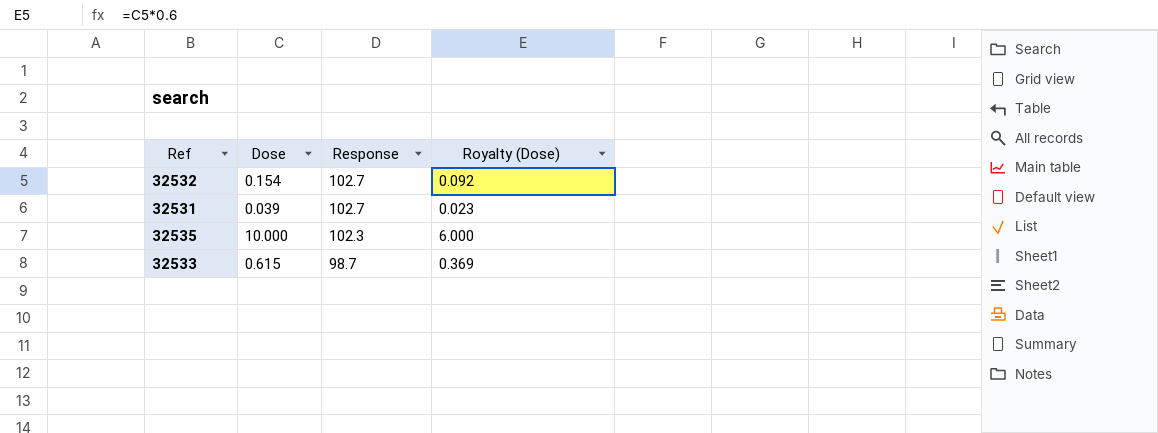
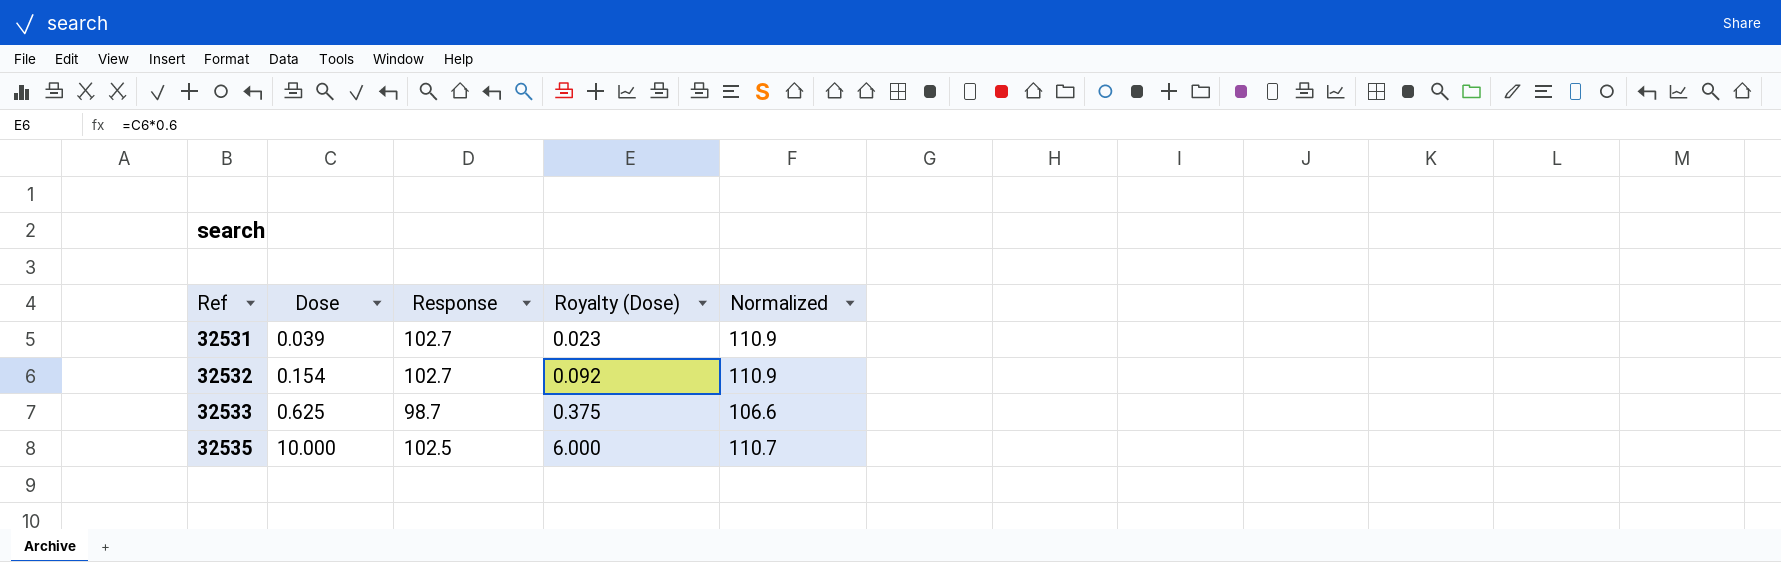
row order: Response descending -> Ref ascending
column Normalized | formula: none -> [Response] * 1.08
32533 | Dose: 0.615 -> 0.625
32533 | Royalty (Dose): 0.369 -> 0.375
32535 | Response: 102.3 -> 102.5

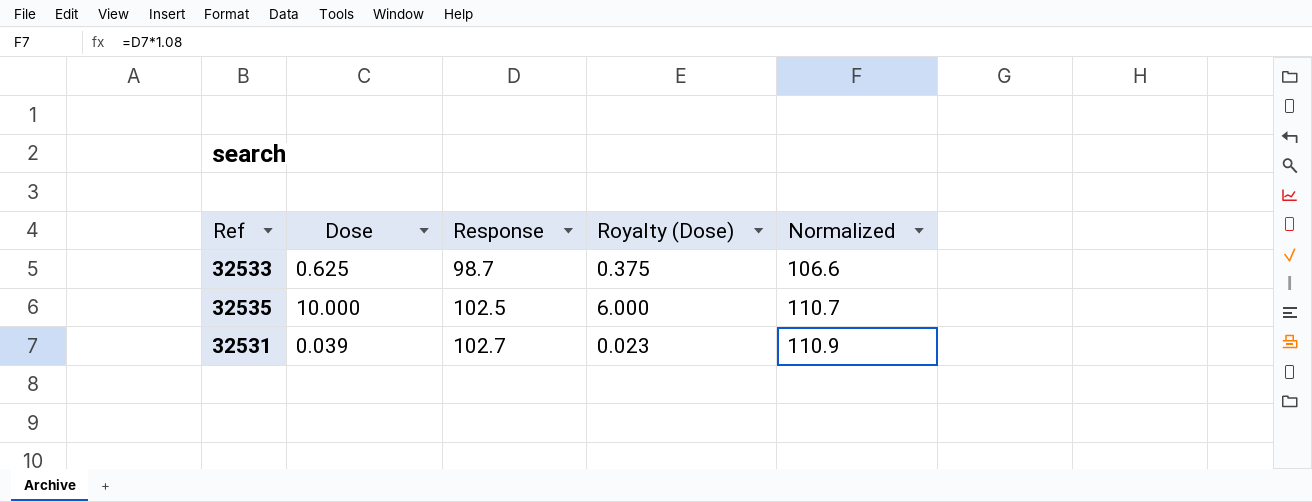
row order: Ref ascending -> Response ascending
row 32532: 0.154 | 102.7 | 0.092 | 110.9 -> none

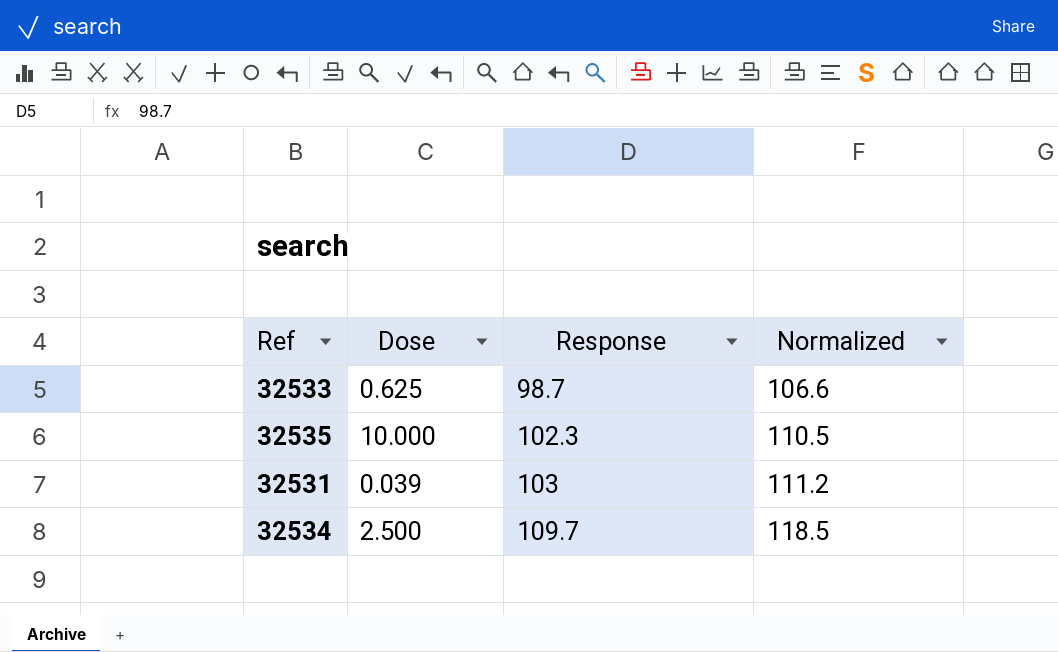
column Royalty (Dose) | formula: [Dose] * 0.6 -> none
32535 | Response: 102.5 -> 102.3
32535 | Normalized: 110.7 -> 110.5
32531 | Response: 102.7 -> 103
32531 | Normalized: 110.9 -> 111.2
row 32534: none -> 2.500 | 109.7 | 118.5

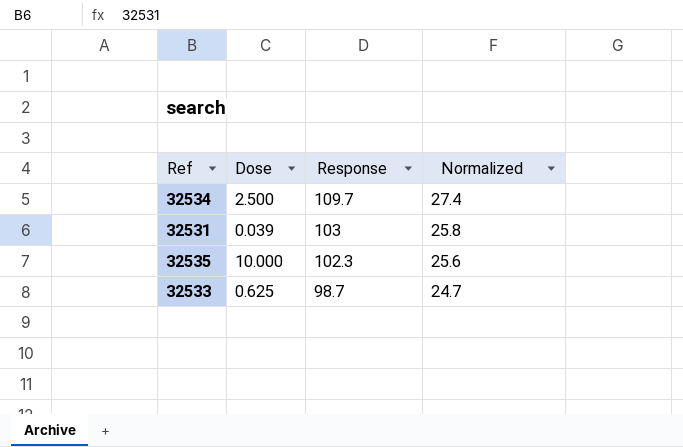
row order: Response ascending -> Response descending
column Normalized | formula: [Response] * 1.08 -> [Response] * 0.25

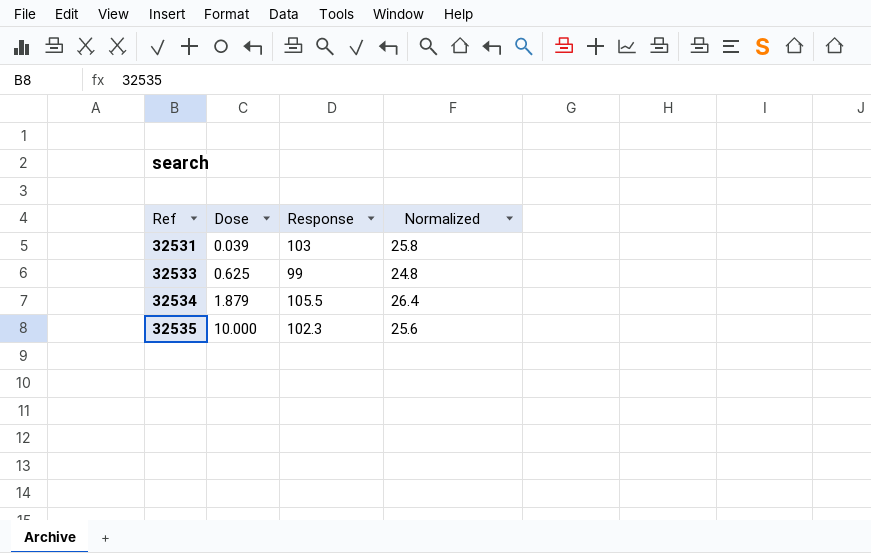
row order: Response descending -> Ref ascending
32533 | Response: 98.7 -> 99
32533 | Normalized: 24.7 -> 24.8
32534 | Dose: 2.500 -> 1.879
32534 | Response: 109.7 -> 105.5
32534 | Normalized: 27.4 -> 26.4

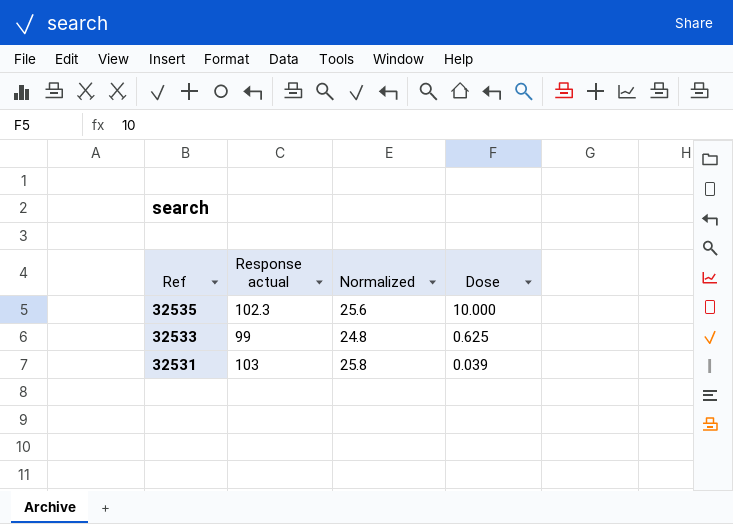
row order: Ref ascending -> Ref descending
column name: Response -> Response actual
column Dose | position: 2 -> 4
row 32534: 1.879 | 105.5 | 26.4 -> none

